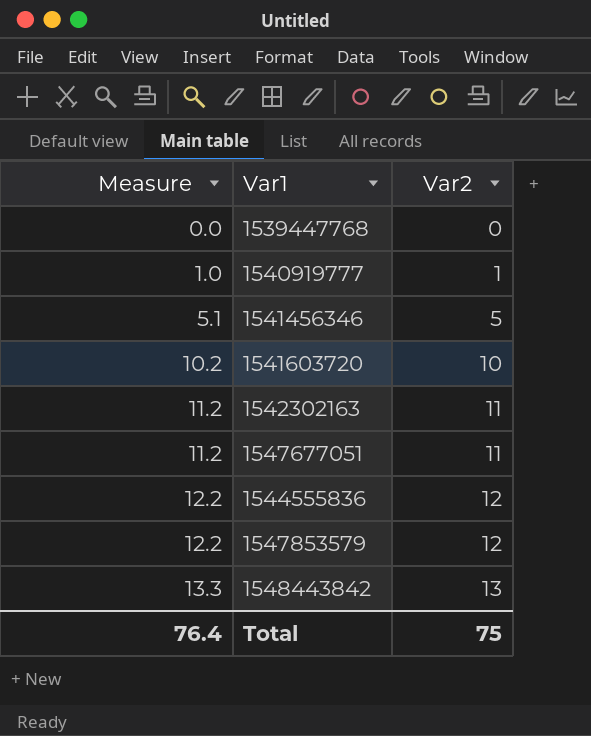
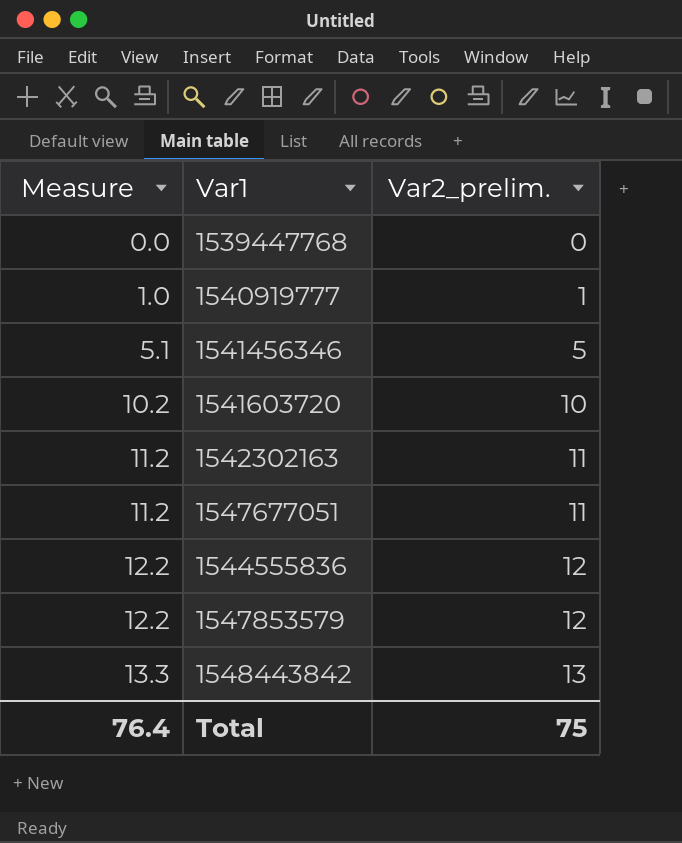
column name: Var2 -> Var2_prelim.

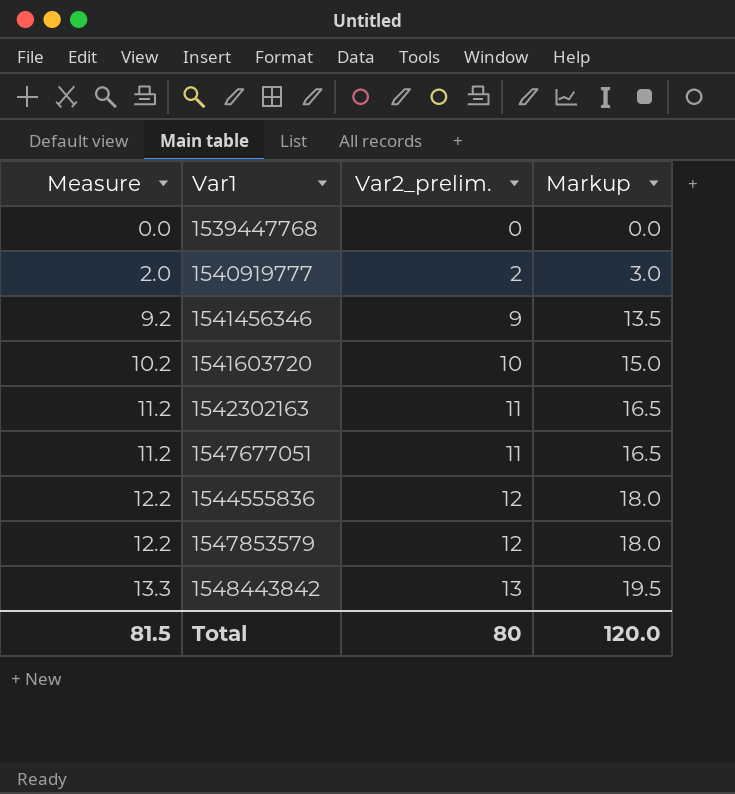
column Markup | formula: none -> [Var2_prelim.] * 1.5
1540919777 | Measure: 1.0 -> 2.0
1540919777 | Var2_prelim.: 1 -> 2
1541456346 | Measure: 5.1 -> 9.2
1541456346 | Var2_prelim.: 5 -> 9
Total | Measure: 76.4 -> 81.5
Total | Var2_prelim.: 75 -> 80

